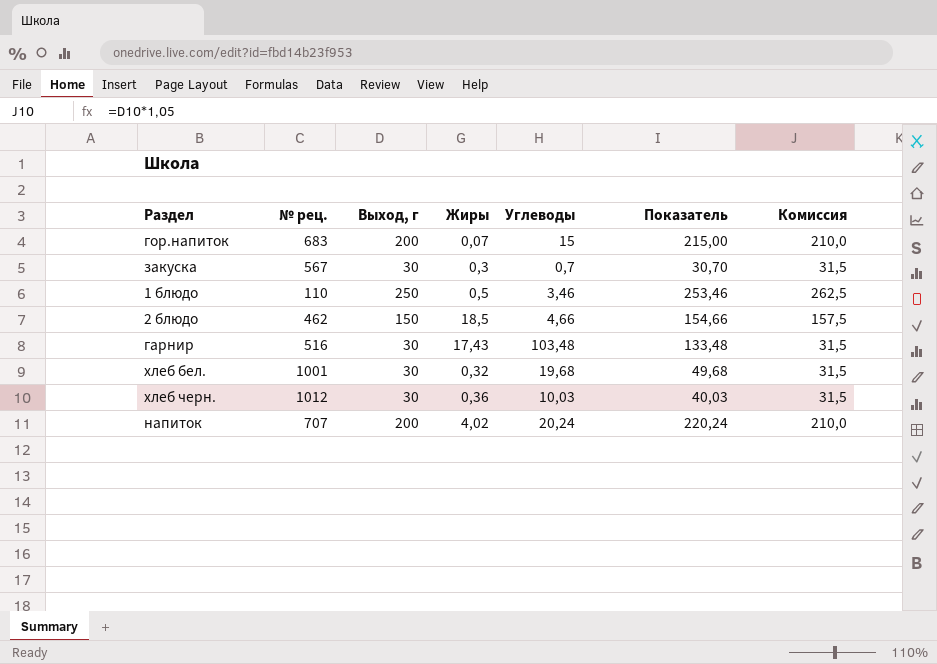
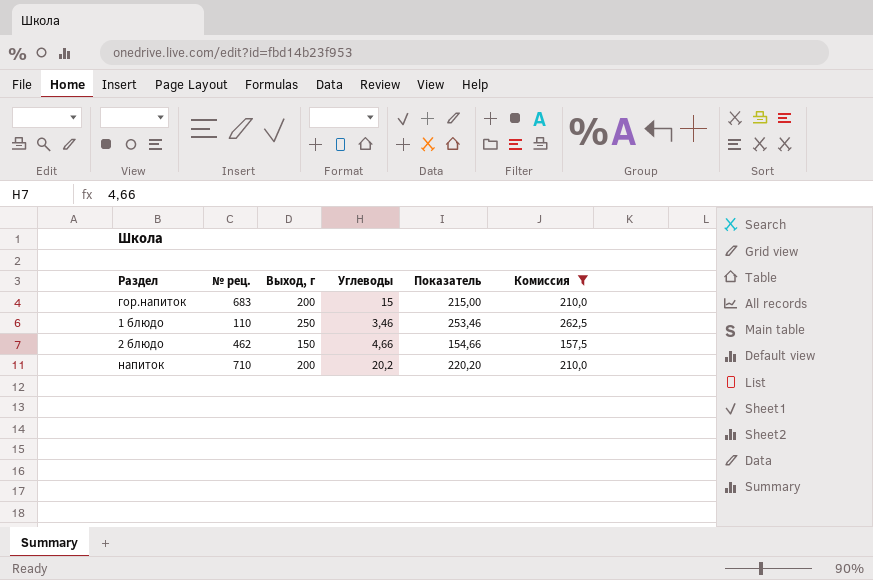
filter: none -> Комиссия != 31,5
column Жиры | position: 4 -> none
напиток | № рец.: 707 -> 710
напиток | Углеводы: 20,24 -> 20,2
напиток | Показатель: 220,24 -> 220,20

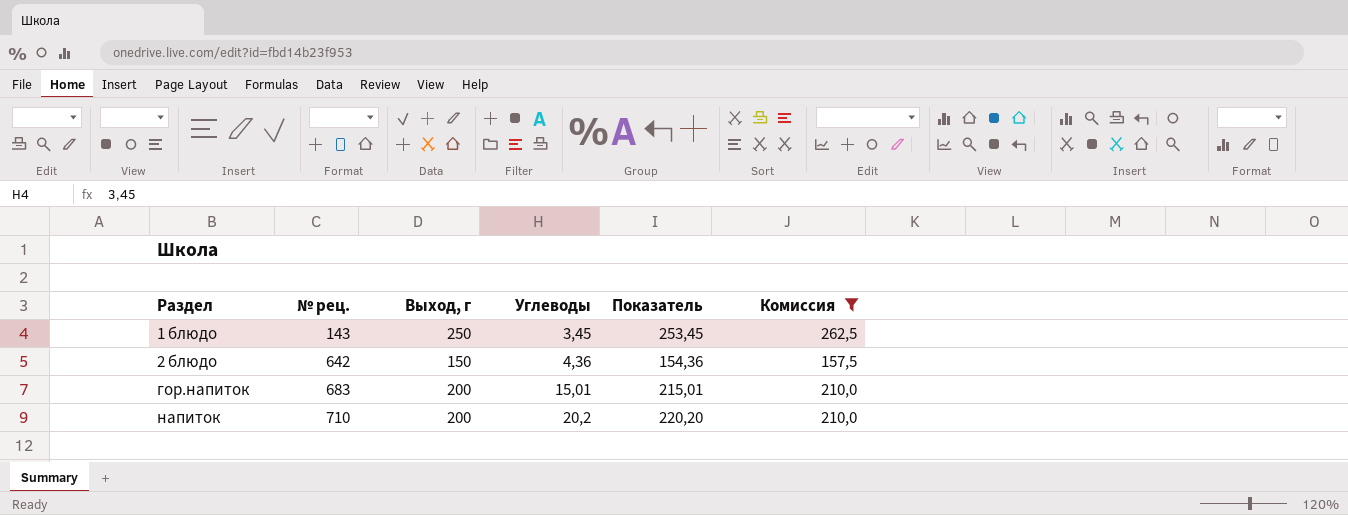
row order: none -> Раздел ascending
1 блюдо | № рец.: 110 -> 143
1 блюдо | Углеводы: 3,46 -> 3,45
1 блюдо | Показатель: 253,46 -> 253,45
2 блюдо | № рец.: 462 -> 642
2 блюдо | Углеводы: 4,66 -> 4,36
2 блюдо | Показатель: 154,66 -> 154,36
гор.напиток | Углеводы: 15 -> 15,01
гор.напиток | Показатель: 215,00 -> 215,01

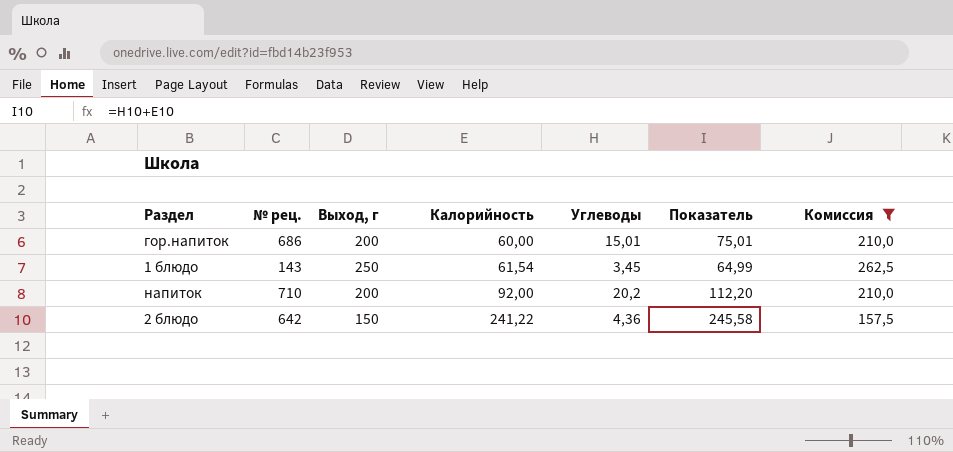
row order: Раздел ascending -> Калорийность ascending
column Калорийность | position: none -> 4
column Показатель | formula: [Выход, г] + [Углеводы] -> [Калорийность] + [Углеводы]
гор.напиток | № рец.: 683 -> 686

